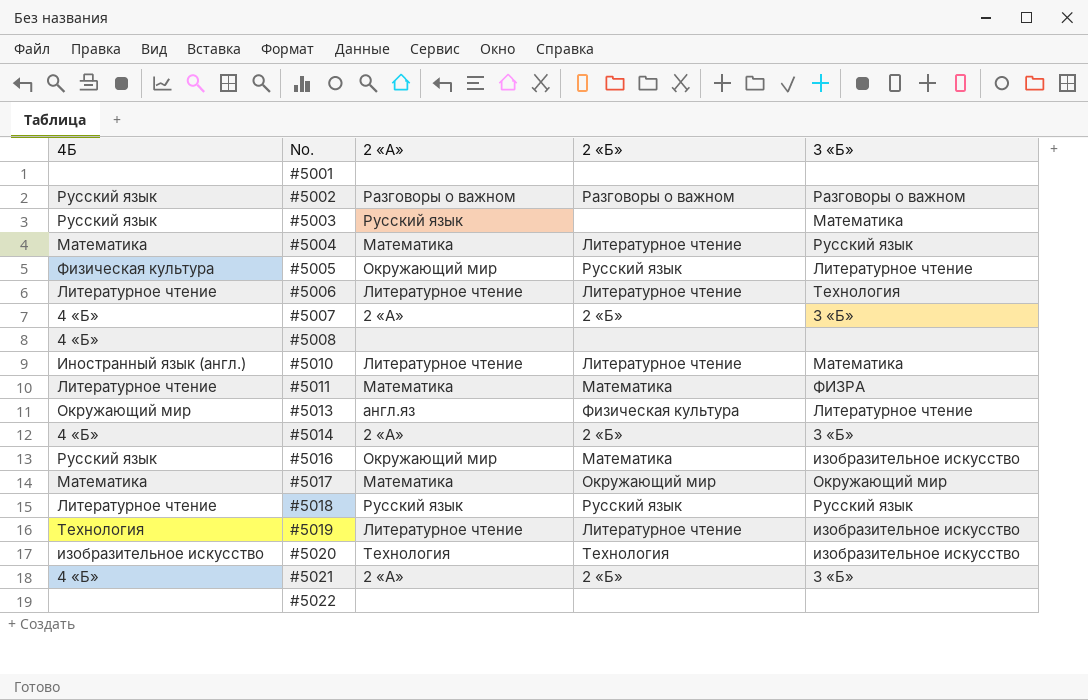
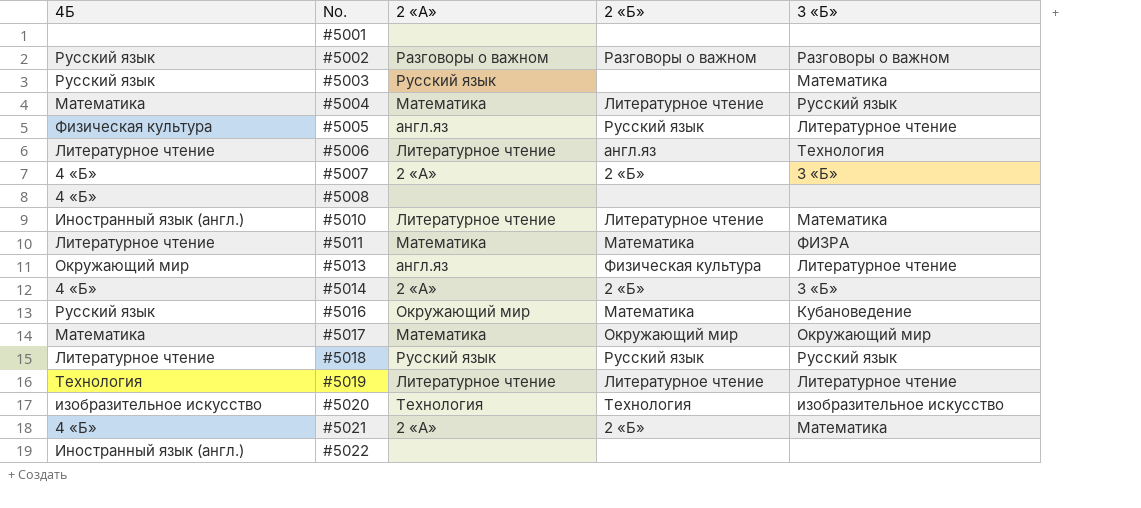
#5005 | 2 «А»: Окружающий мир -> англ.яз
#5006 | 2 «Б»: Литературное чтение -> англ.яз
#5016 | 3 «Б»: изобразительное искусство -> Кубановедение
#5019 | 3 «Б»: изобразительное искусство -> Литературное чтение
#5021 | 3 «Б»: 3 «Б» -> Математика
#5022 | 4Б: none -> Иностранный язык (англ.)

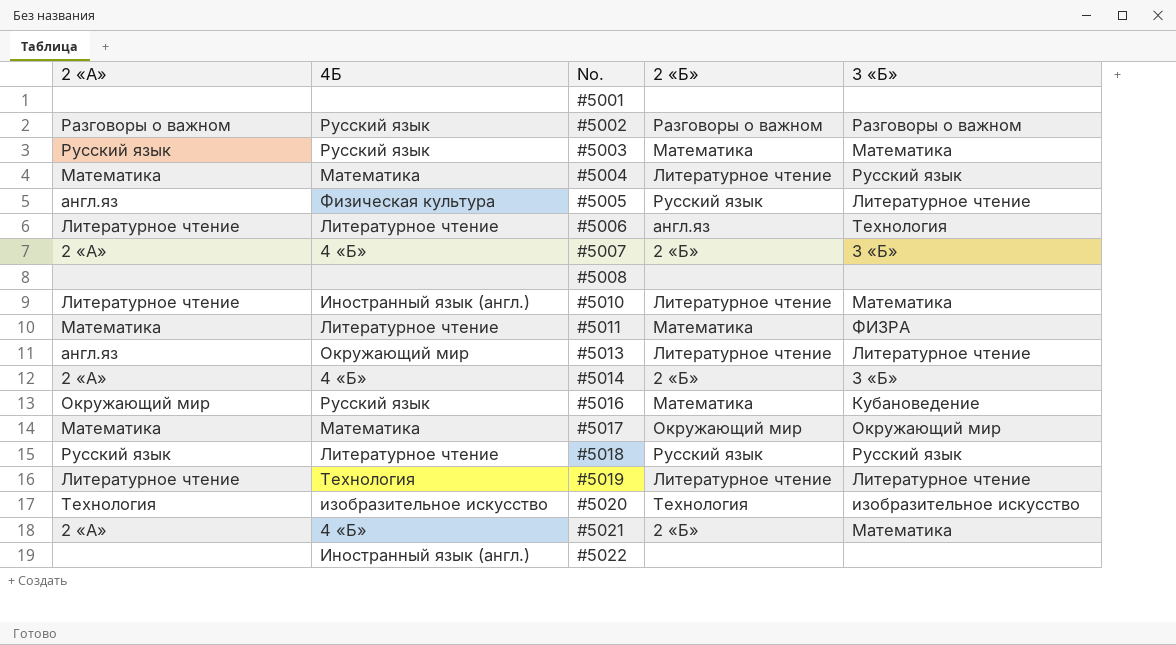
column 2 «А» | position: 3 -> 1
#5003 | 2 «Б»: none -> Математика
#5008 | 4Б: 4 «Б» -> none
#5013 | 2 «Б»: Физическая культура -> Литературное чтение

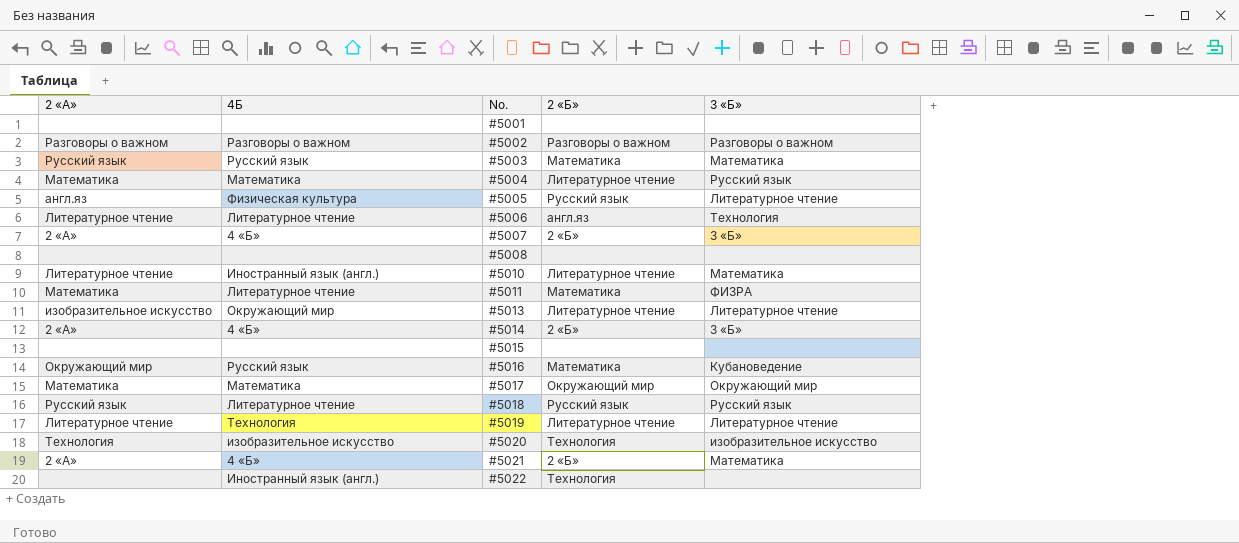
#5002 | 4Б: Русский язык -> Разговоры о важном
#5013 | 2 «А»: англ.яз -> изобразительное искусство
row #5015: none -> none | none | none | none
#5022 | 2 «Б»: none -> Технология

